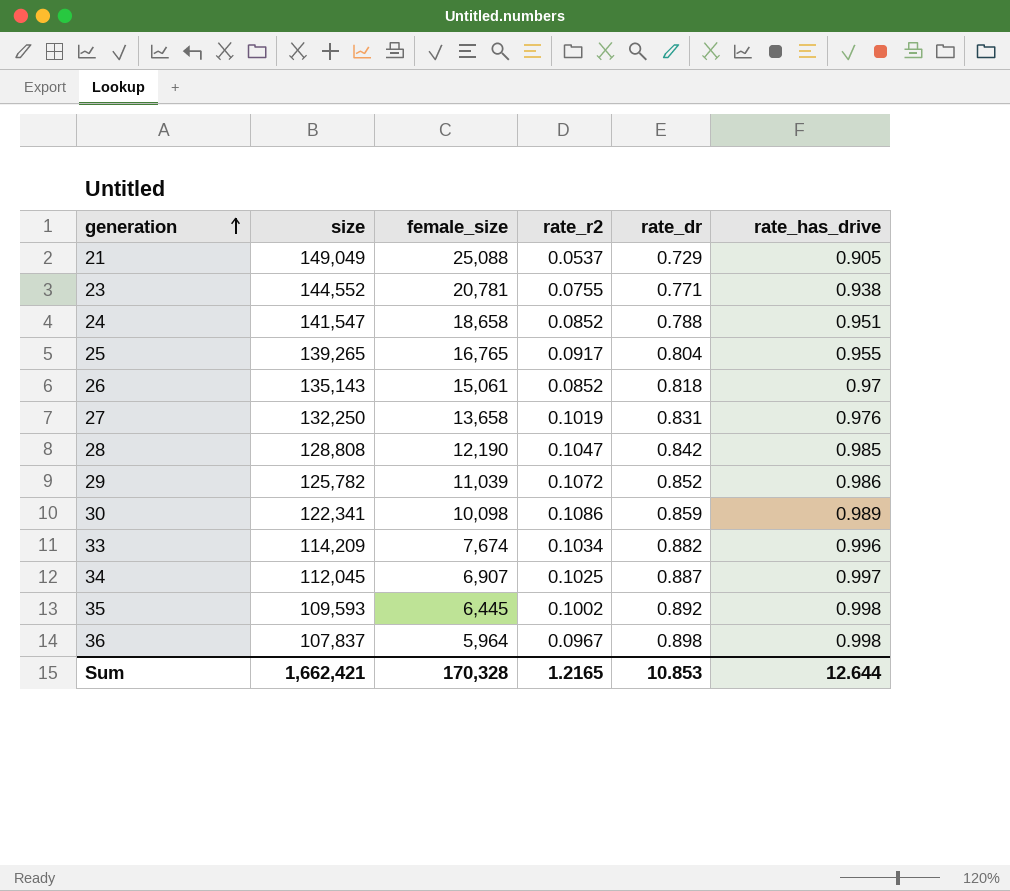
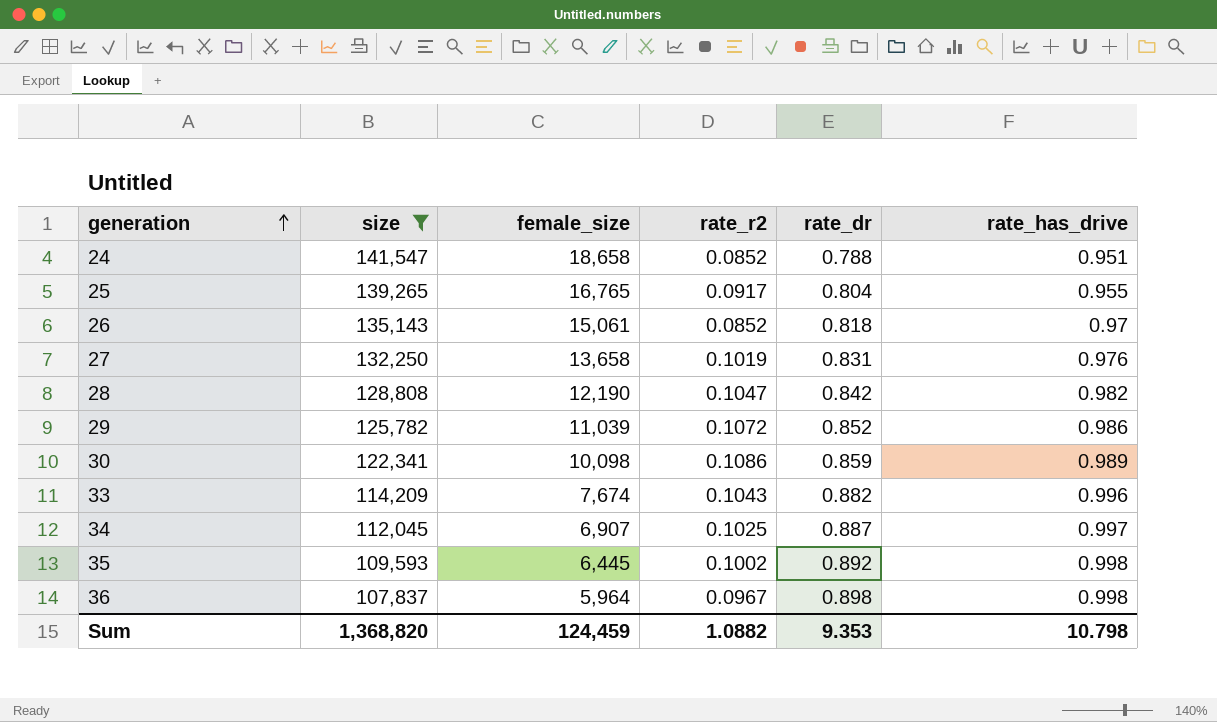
filter: none -> size <= 141,547
28 | rate_has_drive: 0.985 -> 0.982
33 | rate_r2: 0.1034 -> 0.1043
Sum | size: 1,662,421 -> 1,368,820
Sum | female_size: 170,328 -> 124,459
Sum | rate_r2: 1.2165 -> 1.0882
Sum | rate_dr: 10.853 -> 9.353
Sum | rate_has_drive: 12.644 -> 10.798

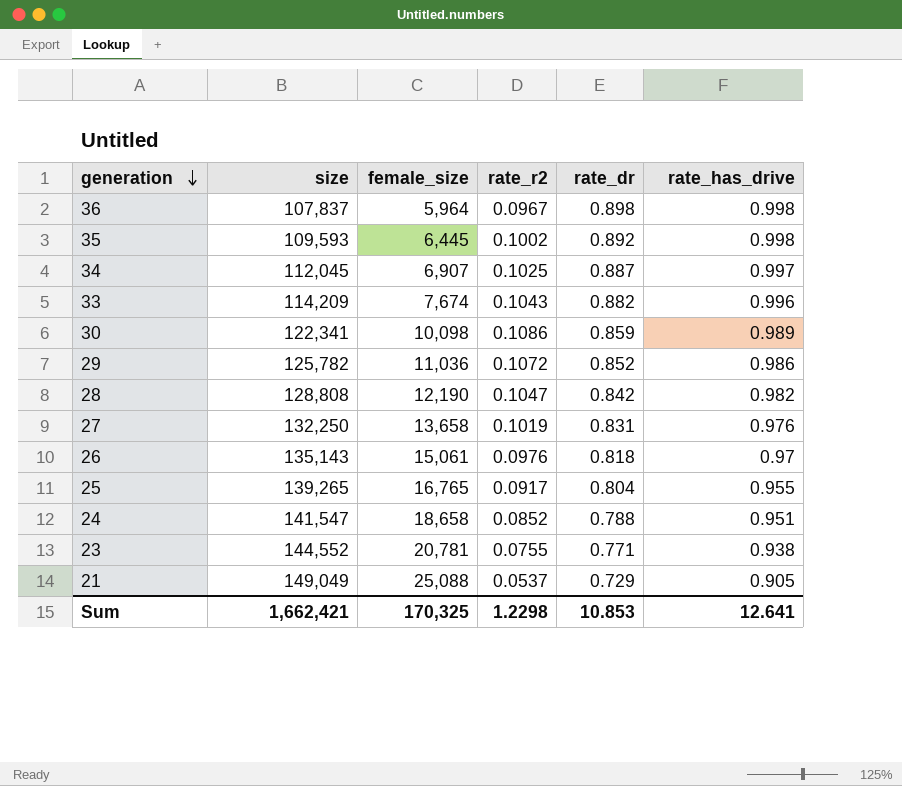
filter: size <= 141,547 -> none
row order: generation ascending -> generation descending
29 | female_size: 11,039 -> 11,036
26 | rate_r2: 0.0852 -> 0.0976
Sum | size: 1,368,820 -> 1,662,421
Sum | female_size: 124,459 -> 170,325
Sum | rate_r2: 1.0882 -> 1.2298
Sum | rate_dr: 9.353 -> 10.853
Sum | rate_has_drive: 10.798 -> 12.641

